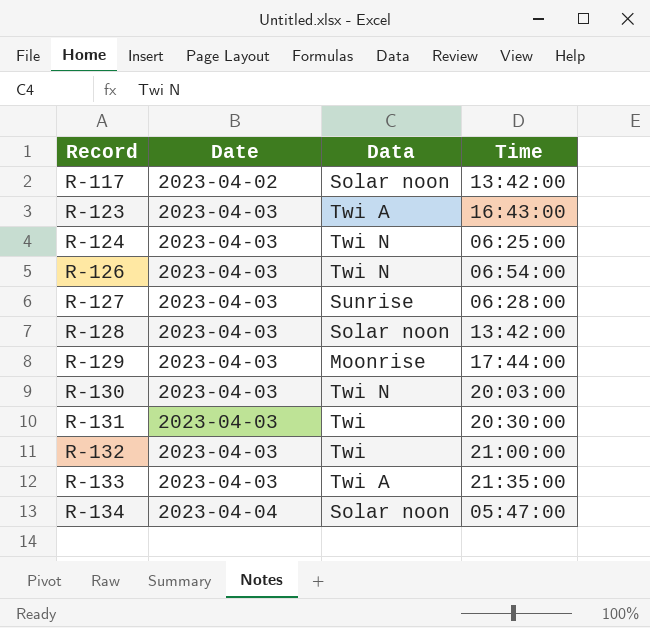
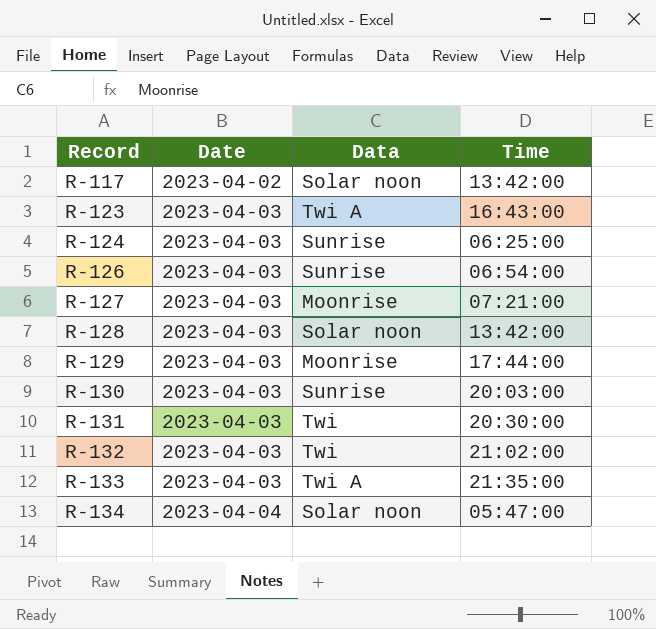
R-124 | Data: Twi N -> Sunrise
R-126 | Data: Twi N -> Sunrise
R-127 | Data: Sunrise -> Moonrise
R-127 | Time: 06:28:00 -> 07:21:00
R-130 | Data: Twi N -> Sunrise
R-132 | Time: 21:00:00 -> 21:02:00

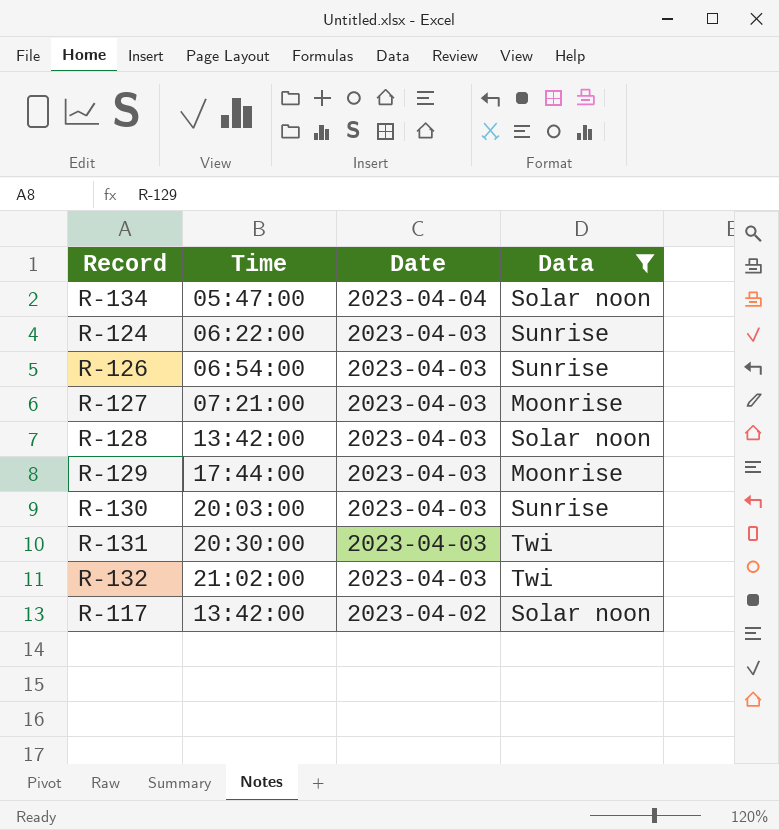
filter: none -> Data != Twi A
row order: Record ascending -> Date descending
column Time | position: 4 -> 2
R-124 | Time: 06:25:00 -> 06:22:00

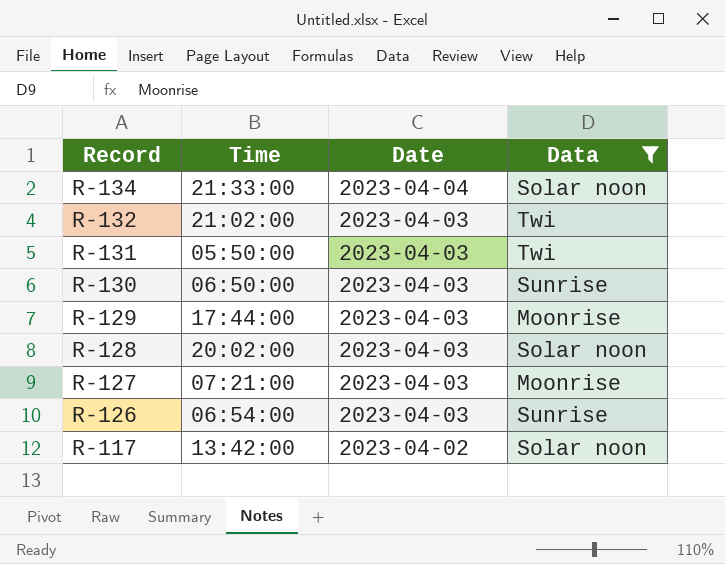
row order: Date descending -> Record descending
row R-124: 06:22:00 | 2023-04-03 | Sunrise -> none
R-134 | Time: 05:47:00 -> 21:33:00
R-131 | Time: 20:30:00 -> 05:50:00
R-130 | Time: 20:03:00 -> 06:50:00
R-128 | Time: 13:42:00 -> 20:02:00

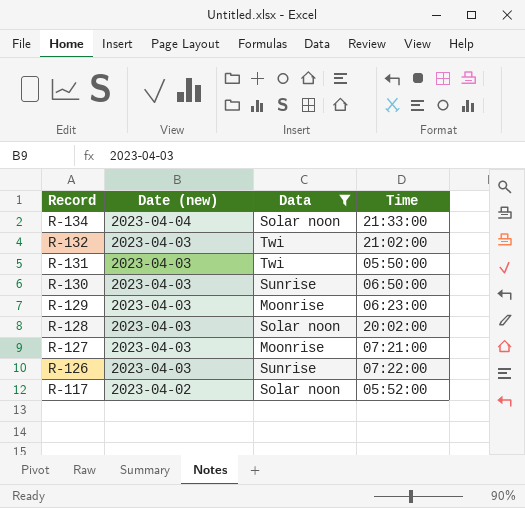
column name: Date -> Date (new)
column Time | position: 2 -> 4
R-129 | Time: 17:44:00 -> 06:23:00
R-126 | Time: 06:54:00 -> 07:22:00
R-117 | Time: 13:42:00 -> 05:52:00

